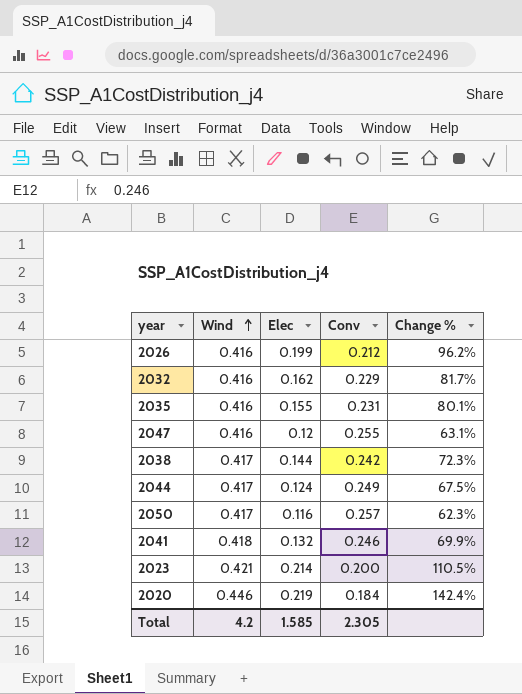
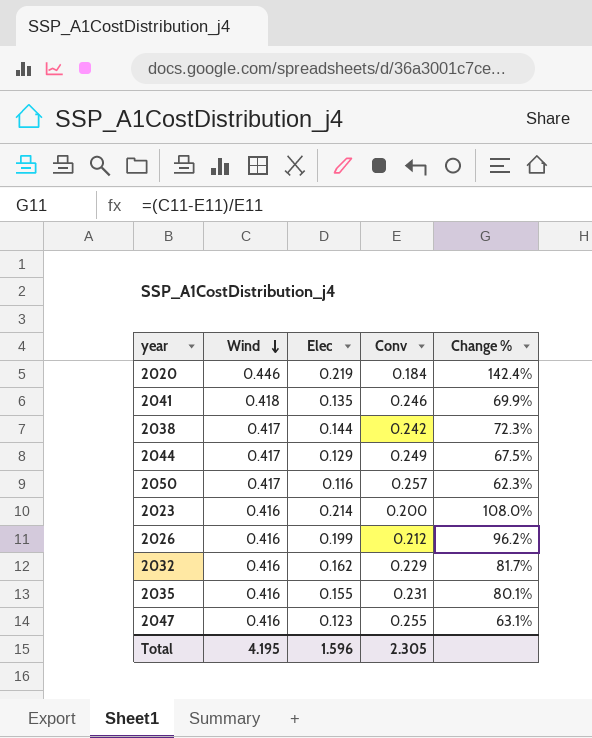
row order: Wind ascending -> Wind descending
2041 | Elec: 0.132 -> 0.135
2044 | Elec: 0.124 -> 0.129
2023 | Wind: 0.421 -> 0.416
2023 | Change %: 110.5% -> 108.0%
2047 | Elec: 0.12 -> 0.123
Total | Wind: 4.2 -> 4.195
Total | Elec: 1.585 -> 1.596

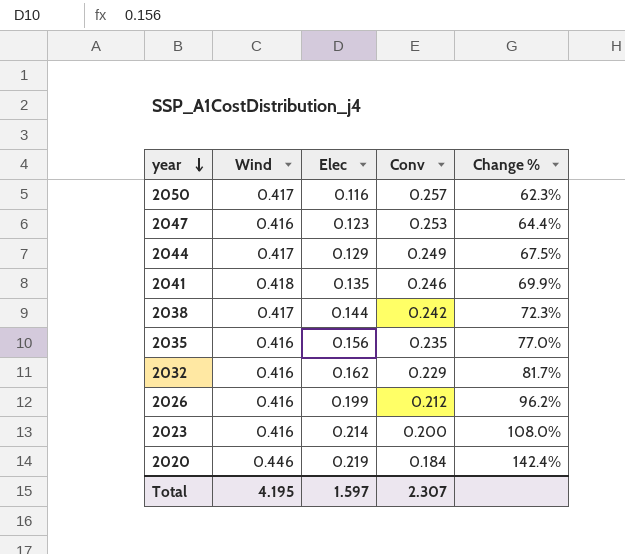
row order: Wind descending -> year descending
2047 | Conv: 0.255 -> 0.253
2047 | Change %: 63.1% -> 64.4%
2035 | Elec: 0.155 -> 0.156
2035 | Conv: 0.231 -> 0.235
2035 | Change %: 80.1% -> 77.0%
Total | Elec: 1.596 -> 1.597
Total | Conv: 2.305 -> 2.307

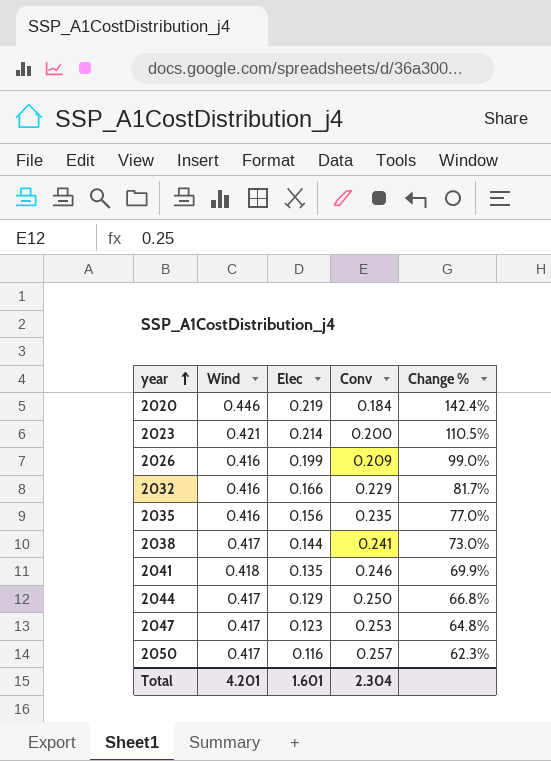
row order: year descending -> year ascending
2023 | Wind: 0.416 -> 0.421
2023 | Change %: 108.0% -> 110.5%
2026 | Conv: 0.212 -> 0.209
2026 | Change %: 96.2% -> 99.0%
2032 | Elec: 0.162 -> 0.166
2038 | Conv: 0.242 -> 0.241
2038 | Change %: 72.3% -> 73.0%
2044 | Conv: 0.249 -> 0.250
2044 | Change %: 67.5% -> 66.8%
2047 | Wind: 0.416 -> 0.417
2047 | Change %: 64.4% -> 64.8%
Total | Wind: 4.195 -> 4.201
Total | Elec: 1.597 -> 1.601
Total | Conv: 2.307 -> 2.304

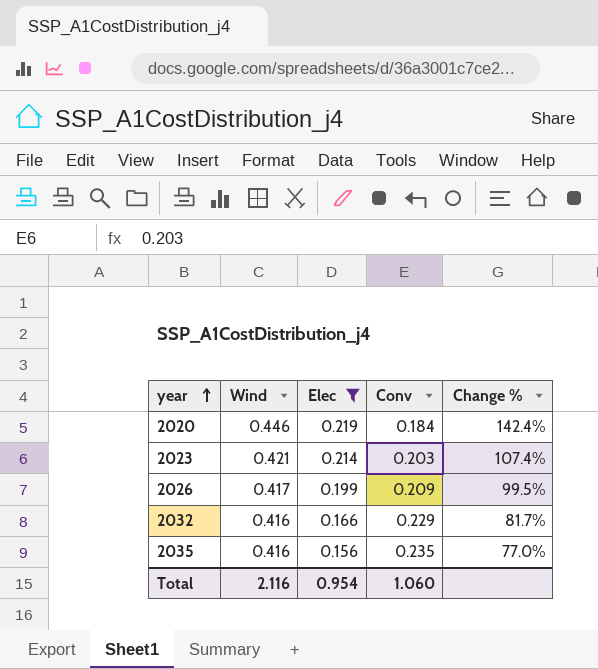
filter: none -> Elec >= 0.156
2023 | Conv: 0.200 -> 0.203
2023 | Change %: 110.5% -> 107.4%
2026 | Wind: 0.416 -> 0.417
2026 | Change %: 99.0% -> 99.5%
Total | Wind: 4.201 -> 2.116
Total | Elec: 1.601 -> 0.954
Total | Conv: 2.304 -> 1.060

